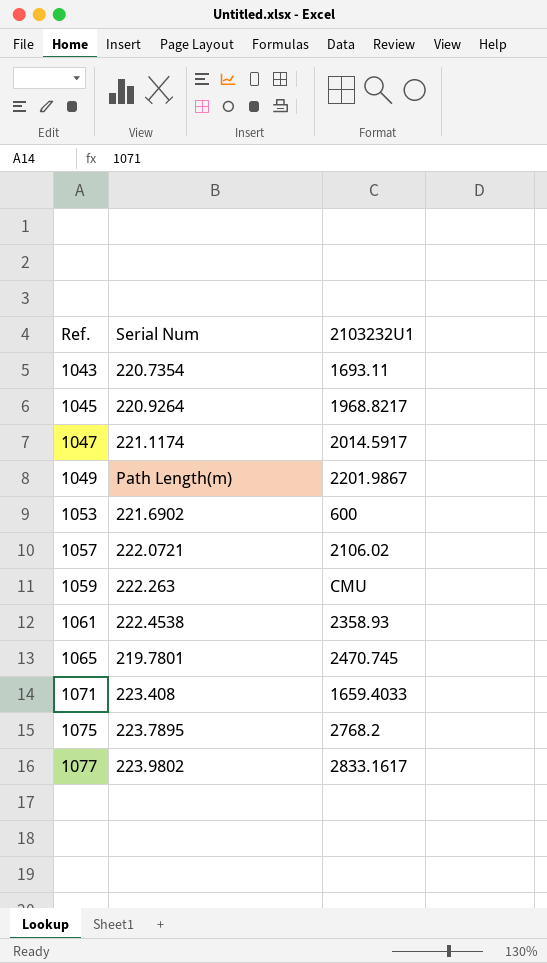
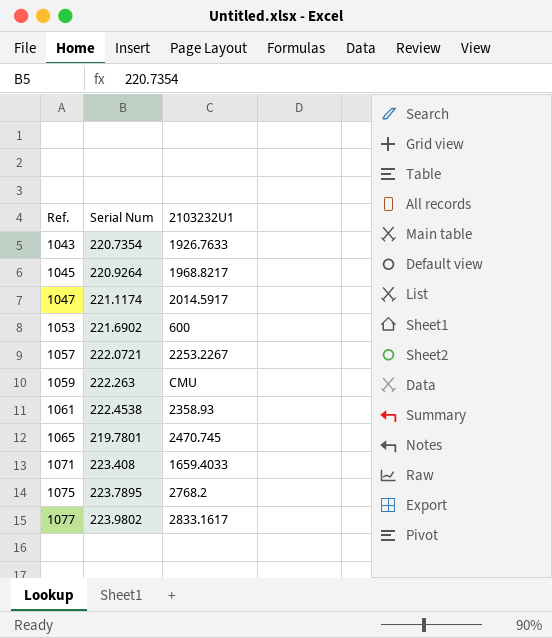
row 1049: Path Length(m) | 2201.9867 -> none
1043 | 2103232U1: 1693.11 -> 1926.7633
1057 | 2103232U1: 2106.02 -> 2253.2267

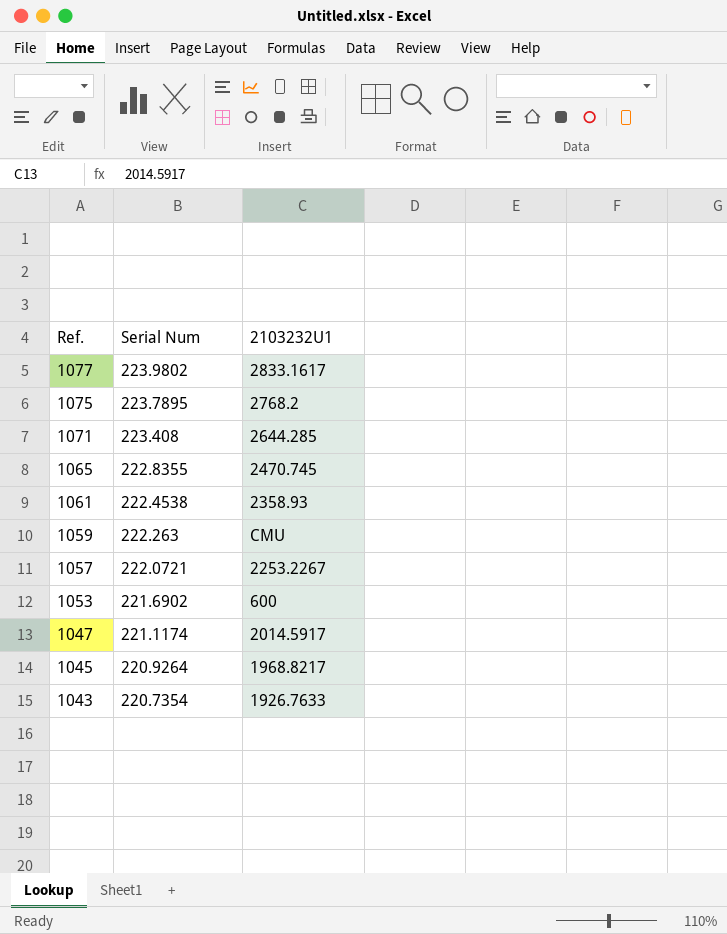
row order: Ref. ascending -> Ref. descending
1071 | 2103232U1: 1659.4033 -> 2644.285
1065 | Serial Num: 219.7801 -> 222.8355

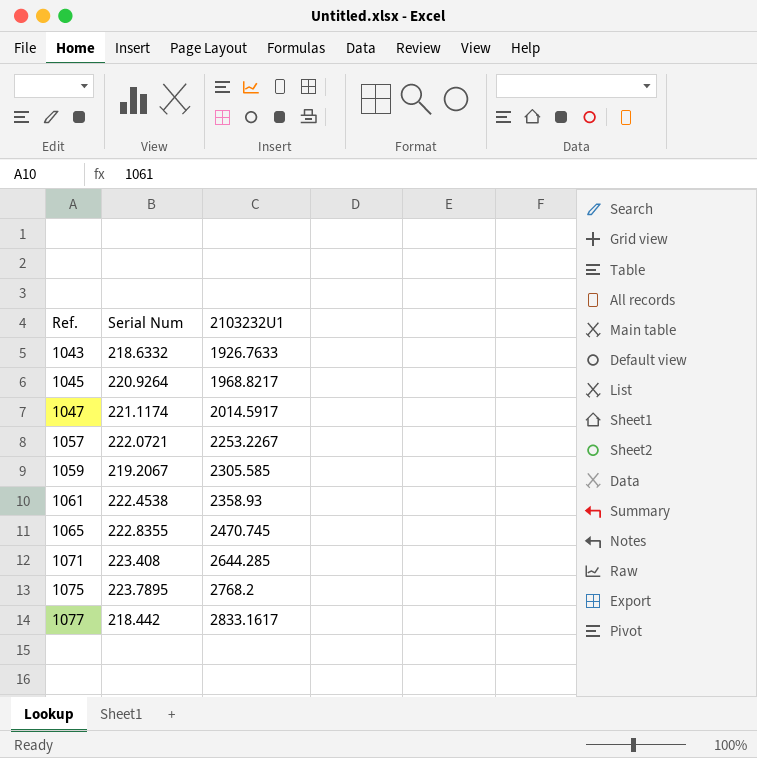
row order: Ref. descending -> Ref. ascending
row 1053: 221.6902 | 600 -> none
1043 | Serial Num: 220.7354 -> 218.6332
1059 | Serial Num: 222.263 -> 219.2067
1059 | 2103232U1: CMU -> 2305.585
1077 | Serial Num: 223.9802 -> 218.442

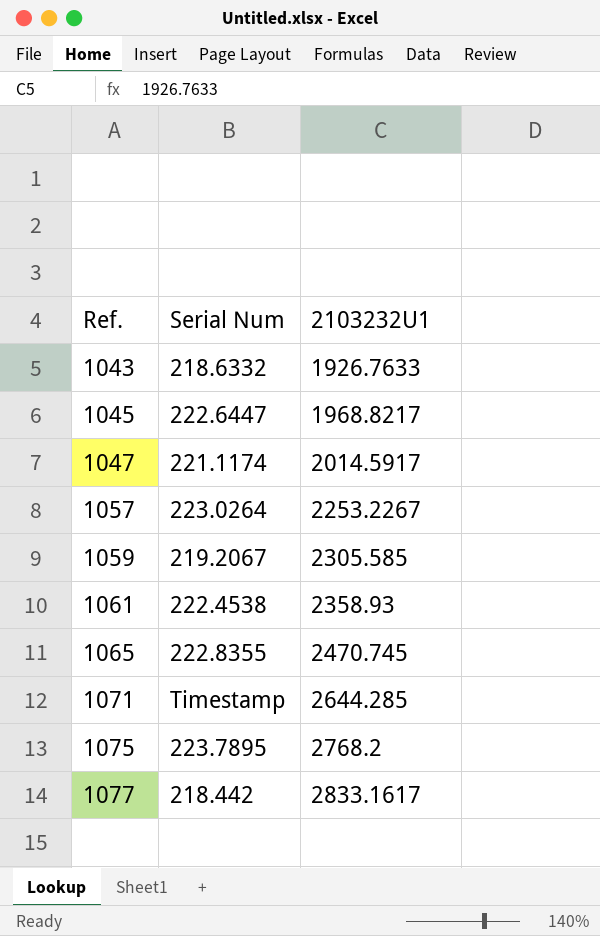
1045 | Serial Num: 220.9264 -> 222.6447
1057 | Serial Num: 222.0721 -> 223.0264
1071 | Serial Num: 223.408 -> Timestamp

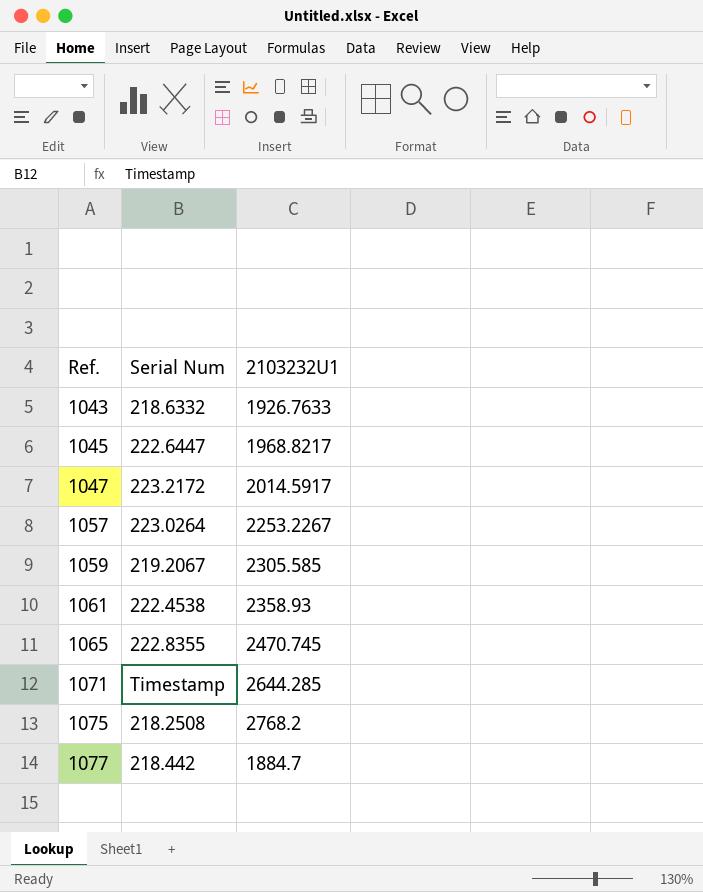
1047 | Serial Num: 221.1174 -> 223.2172
1075 | Serial Num: 223.7895 -> 218.2508
1077 | 2103232U1: 2833.1617 -> 1884.7

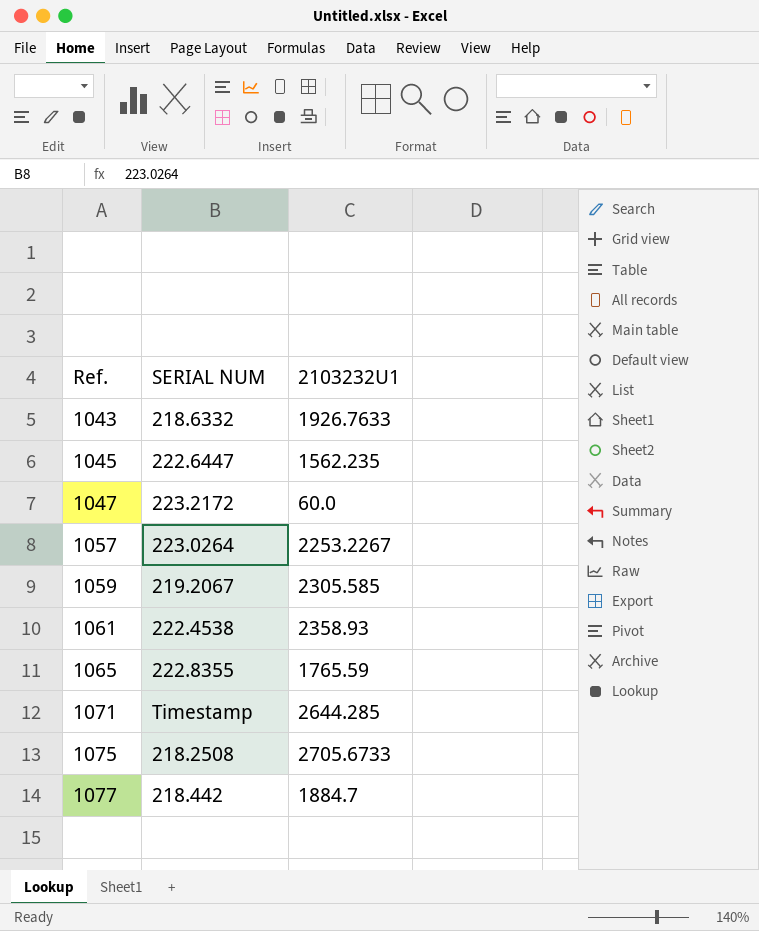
column name: Serial Num -> SERIAL NUM
1045 | 2103232U1: 1968.8217 -> 1562.235
1047 | 2103232U1: 2014.5917 -> 60.0
1065 | 2103232U1: 2470.745 -> 1765.59
1075 | 2103232U1: 2768.2 -> 2705.6733

